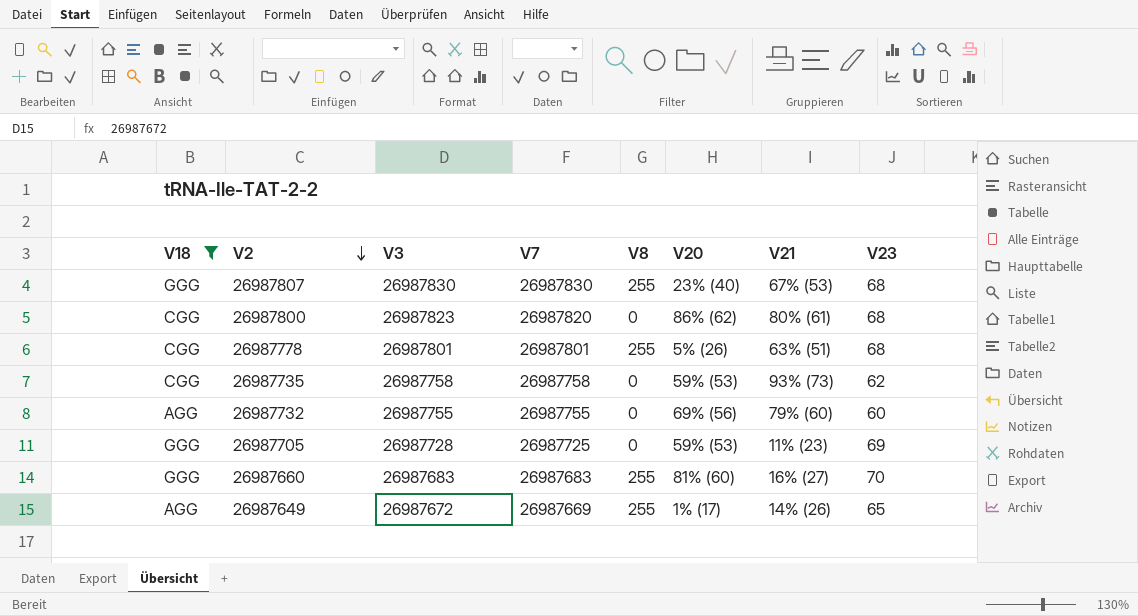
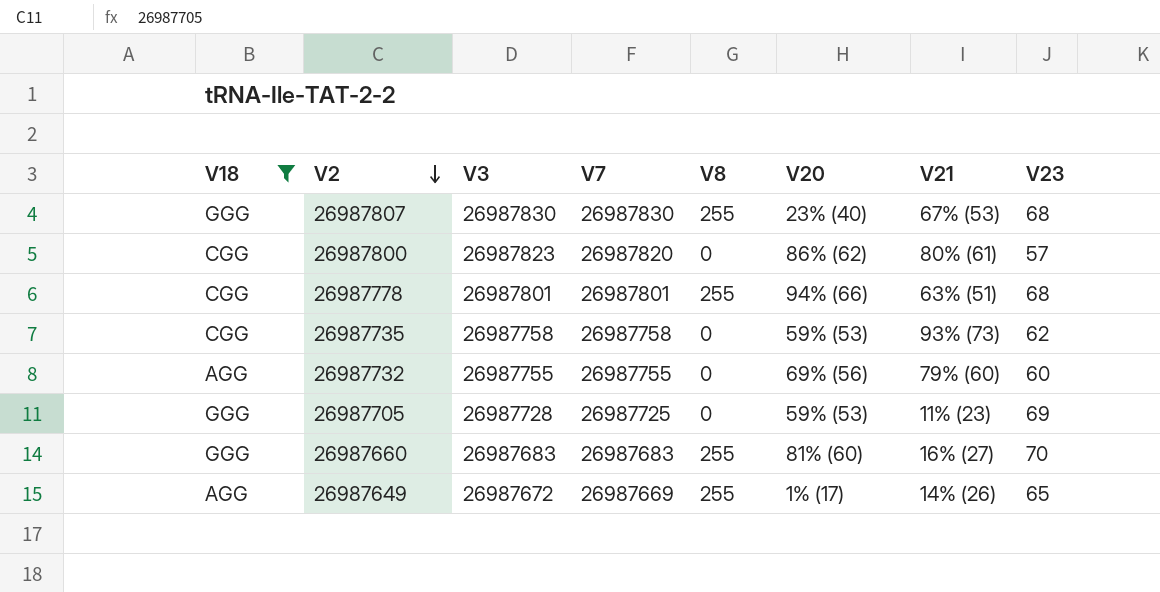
26987800 | V23: 68 -> 57
26987778 | V20: 5% (26) -> 94% (66)

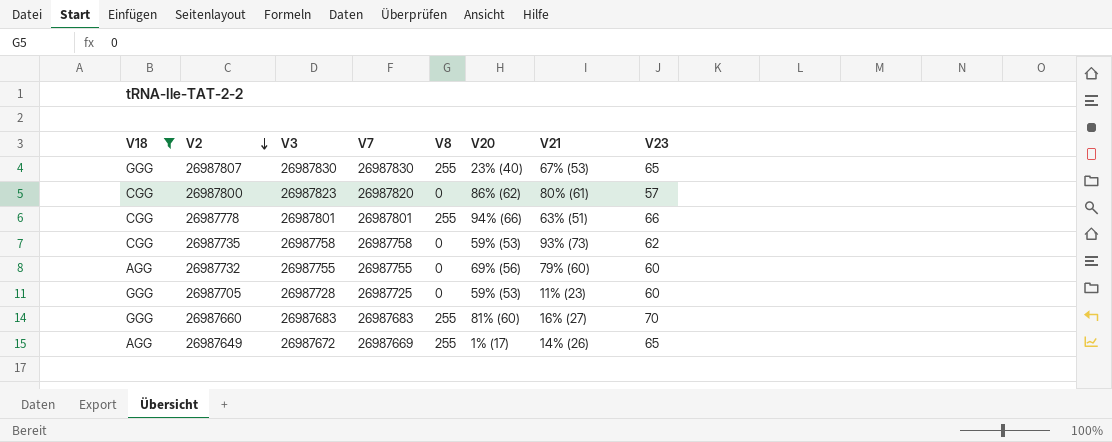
26987807 | V23: 68 -> 65
26987778 | V23: 68 -> 66
26987705 | V23: 69 -> 60

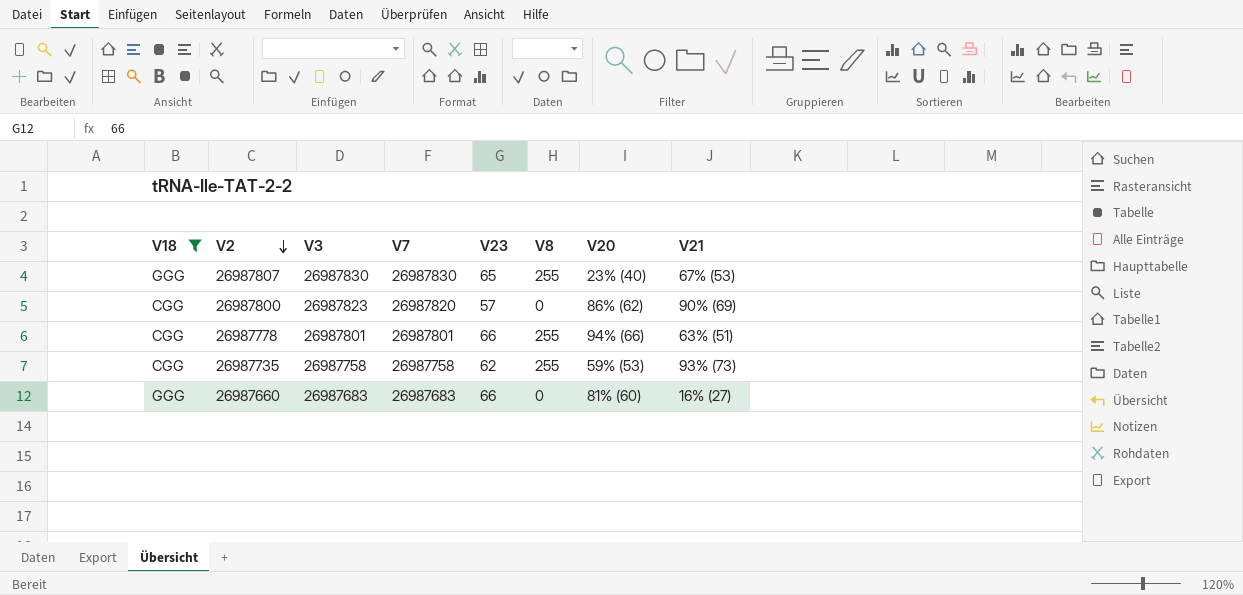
column V23 | position: 8 -> 5
row 26987732: AGG | 26987755 | 26987755 | 0 | 69% (56) | 79% (60) | 60 -> none
row 26987705: GGG | 26987728 | 26987725 | 0 | 59% (53) | 11% (23) | 60 -> none
row 26987649: AGG | 26987672 | 26987669 | 255 | 1% (17) | 14% (26) | 65 -> none
26987800 | V21: 80% (61) -> 90% (69)
26987735 | V8: 0 -> 255
26987660 | V23: 70 -> 66
26987660 | V8: 255 -> 0

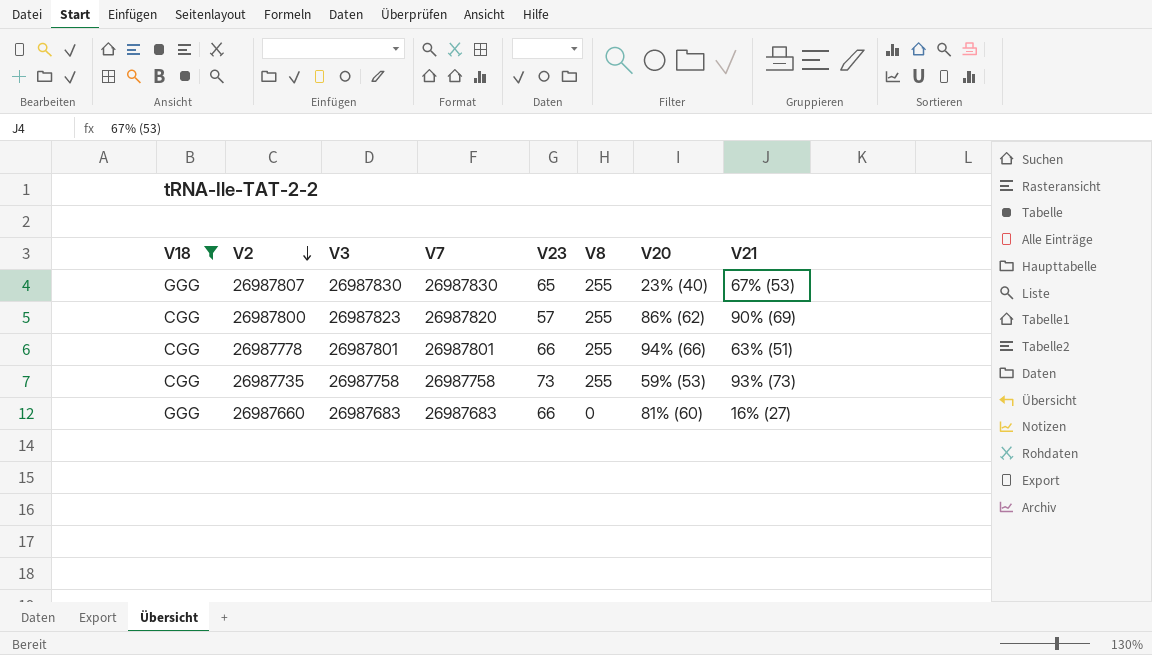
26987800 | V8: 0 -> 255
26987735 | V23: 62 -> 73

